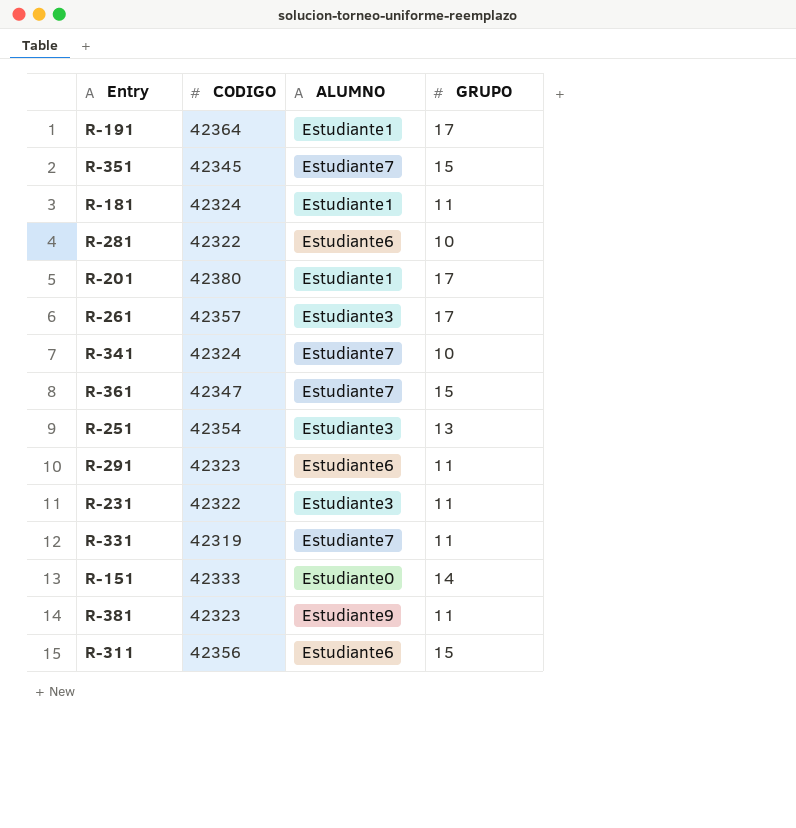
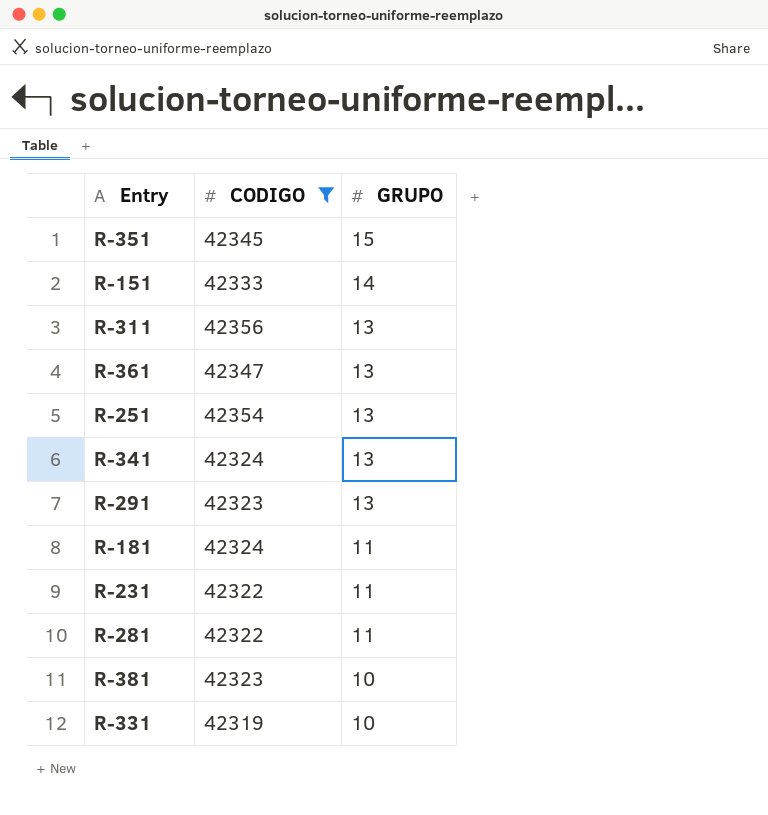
filter: none -> CODIGO <= 42356
row order: none -> GRUPO descending
column ALUMNO | position: 3 -> none
R-311 | GRUPO: 15 -> 13
R-361 | GRUPO: 15 -> 13
R-341 | GRUPO: 10 -> 13
R-291 | GRUPO: 11 -> 13
R-281 | GRUPO: 10 -> 11
R-381 | GRUPO: 11 -> 10
R-331 | GRUPO: 11 -> 10

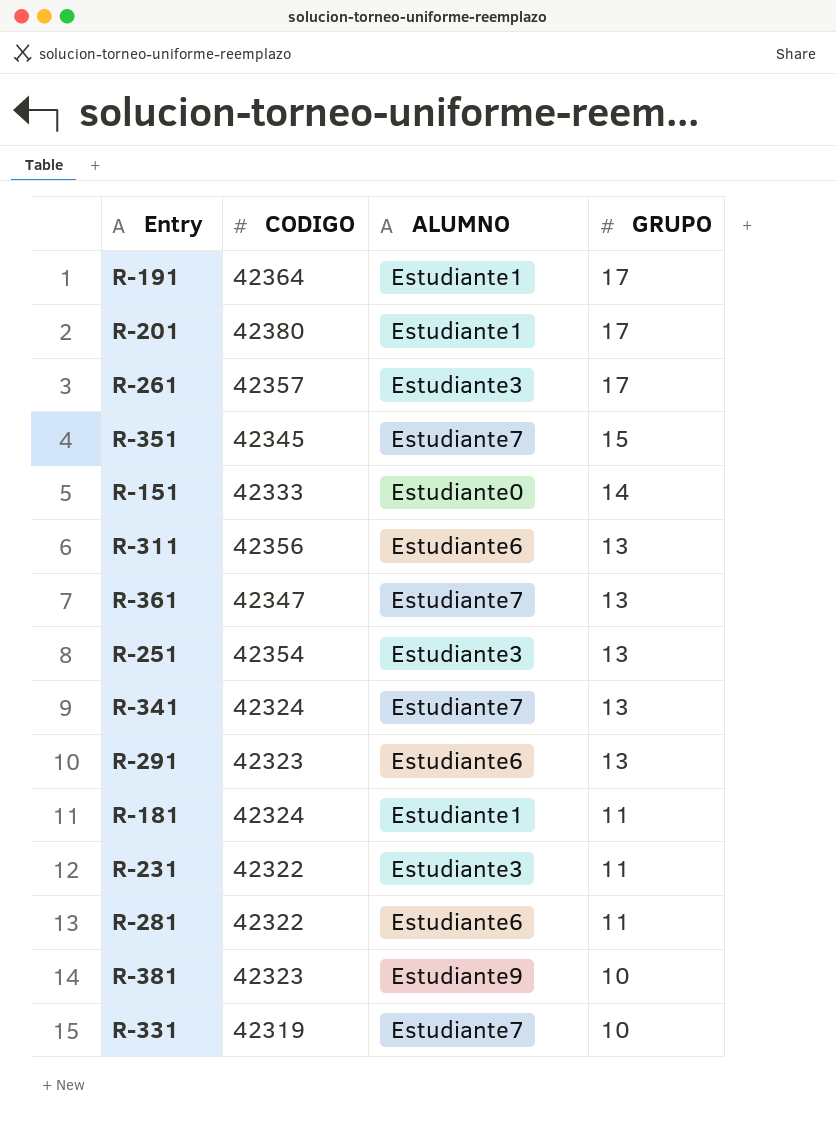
filter: CODIGO <= 42356 -> none
column ALUMNO | position: none -> 3

